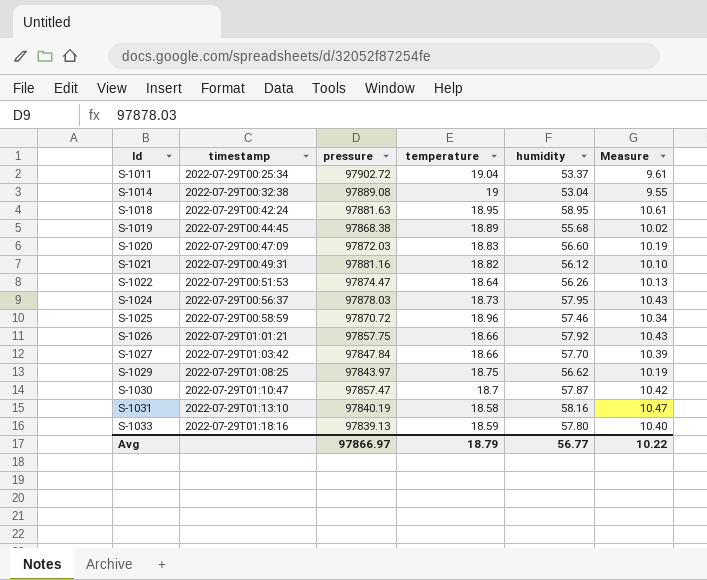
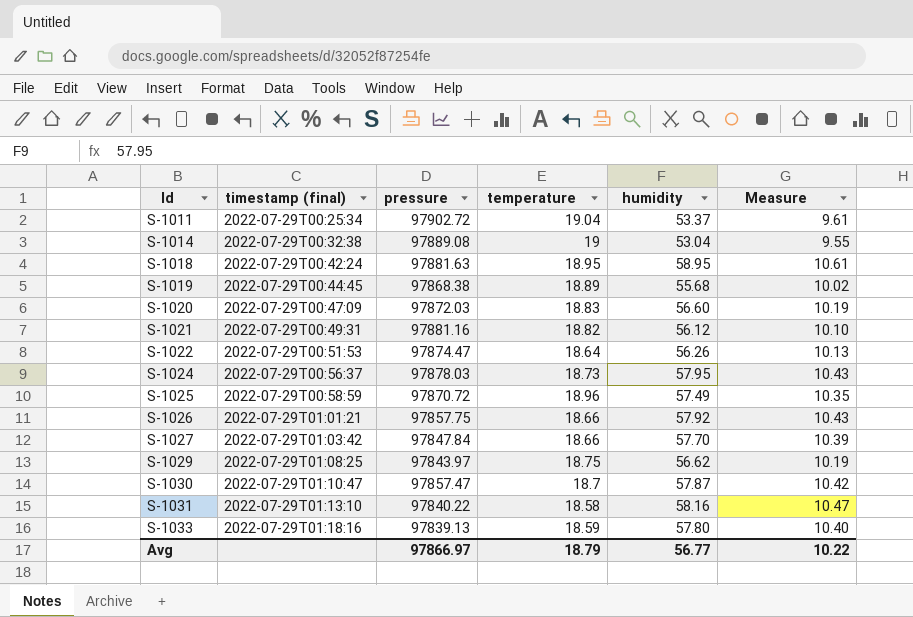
column name: timestamp -> timestamp (final)
S-1025 | humidity: 57.46 -> 57.49
S-1025 | Measure: 10.34 -> 10.35
S-1031 | pressure: 97840.19 -> 97840.22

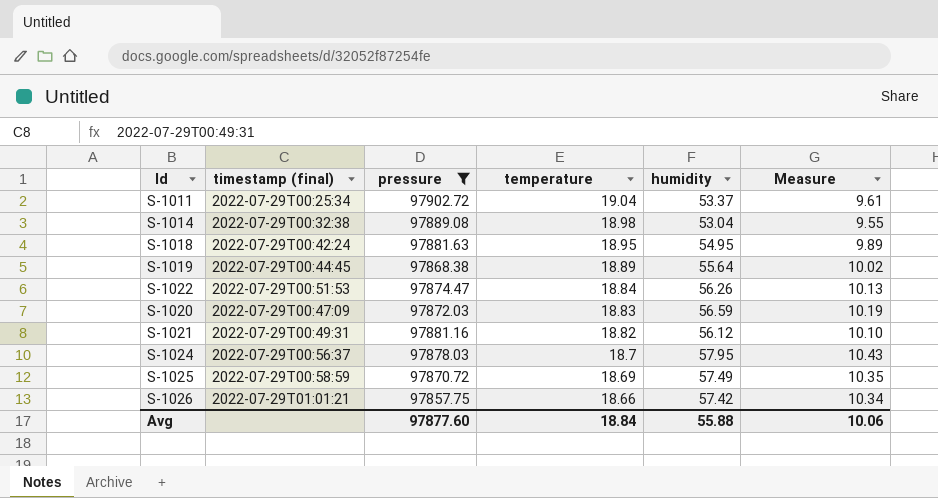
filter: none -> pressure >= 97857.75
row order: Id ascending -> temperature descending
S-1014 | temperature: 19 -> 18.98
S-1018 | humidity: 58.95 -> 54.95
S-1018 | Measure: 10.61 -> 9.89
S-1019 | humidity: 55.68 -> 55.64
S-1022 | temperature: 18.64 -> 18.84
S-1020 | humidity: 56.60 -> 56.59
S-1024 | temperature: 18.73 -> 18.7
S-1025 | temperature: 18.96 -> 18.69
S-1026 | humidity: 57.92 -> 57.42
S-1026 | Measure: 10.43 -> 10.34
Avg | pressure: 97866.97 -> 97877.60
Avg | temperature: 18.79 -> 18.84
Avg | humidity: 56.77 -> 55.88
Avg | Measure: 10.22 -> 10.06

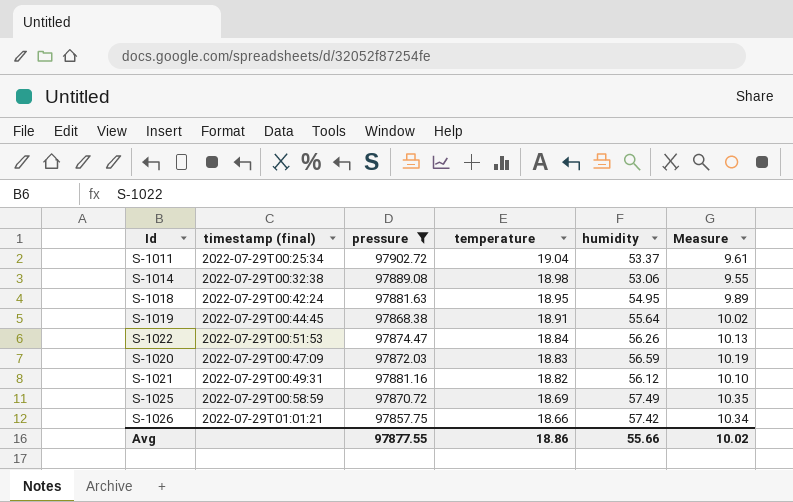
row S-1024: 2022-07-29T00:56:37 | 97878.03 | 18.7 | 57.95 | 10.43 -> none
S-1014 | humidity: 53.04 -> 53.06
S-1019 | temperature: 18.89 -> 18.91
Avg | pressure: 97877.60 -> 97877.55
Avg | temperature: 18.84 -> 18.86
Avg | humidity: 55.88 -> 55.66
Avg | Measure: 10.06 -> 10.02

